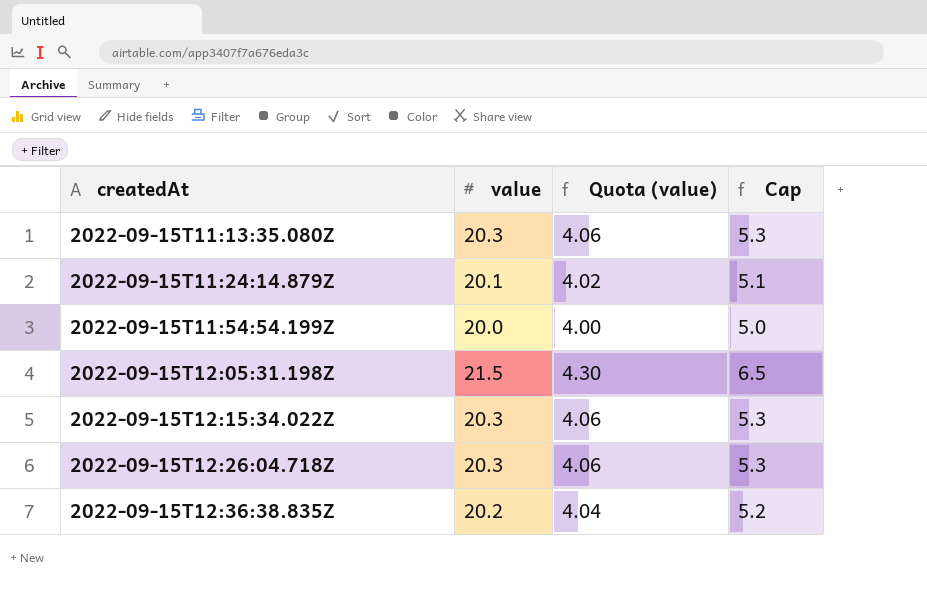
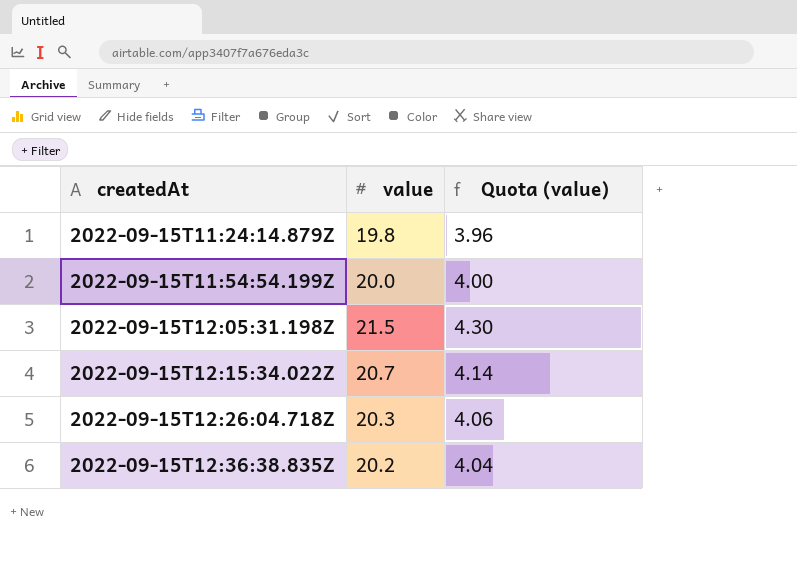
column Cap | formula: [value] - 15 -> none
row 2022-09-15T11:13:35.080Z: 20.3 | 4.06 | 5.3 -> none
2022-09-15T11:24:14.879Z | value: 20.1 -> 19.8
2022-09-15T11:24:14.879Z | Quota (value): 4.02 -> 3.96
2022-09-15T12:15:34.022Z | value: 20.3 -> 20.7
2022-09-15T12:15:34.022Z | Quota (value): 4.06 -> 4.14

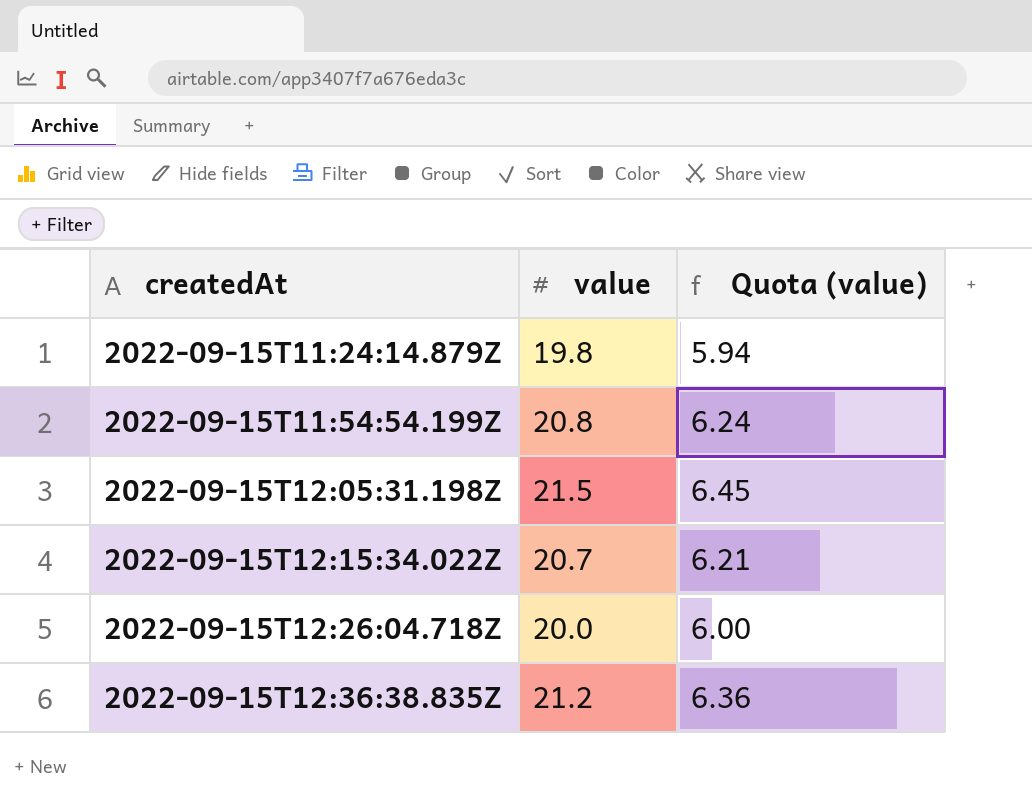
column Quota (value) | formula: [value] * 0.2 -> [value] * 0.3
2022-09-15T11:54:54.199Z | value: 20.0 -> 20.8
2022-09-15T12:26:04.718Z | value: 20.3 -> 20.0
2022-09-15T12:36:38.835Z | value: 20.2 -> 21.2

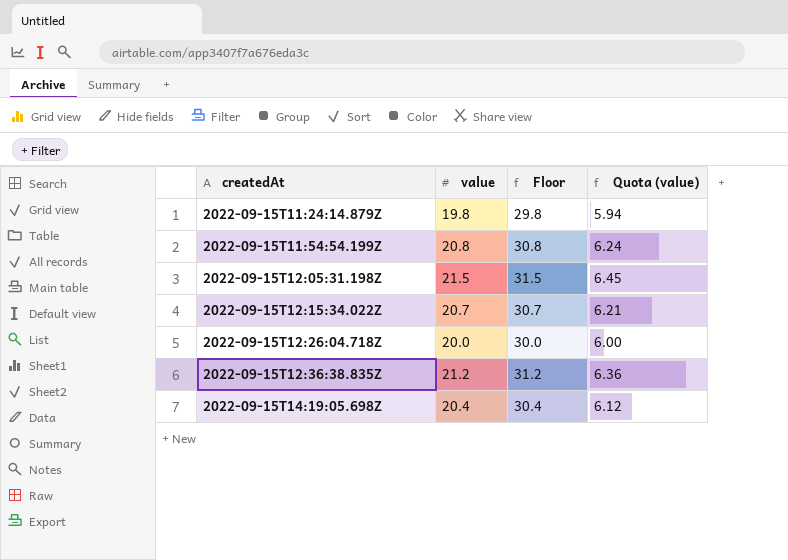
column Floor | formula: none -> [value] + 10
row 2022-09-15T14:19:05.698Z: none -> 20.4 | 30.4 | 6.12

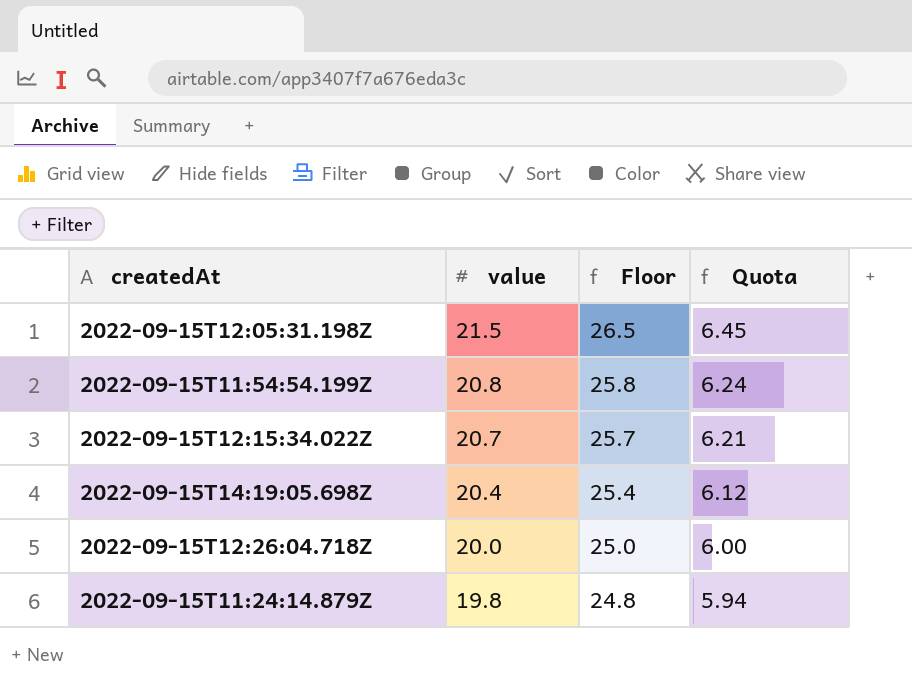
row order: createdAt ascending -> value descending
column Floor | formula: [value] + 10 -> [value] + 5
column name: Quota (value) -> Quota
row 2022-09-15T12:36:38.835Z: 21.2 | 31.2 | 6.36 -> none

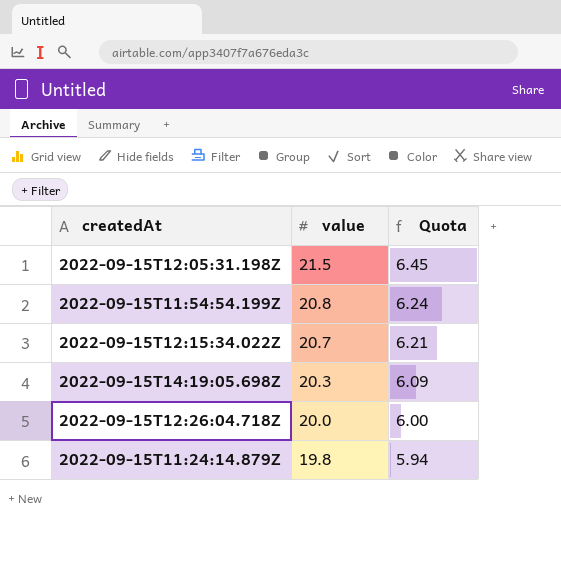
column Floor | formula: [value] + 5 -> none
2022-09-15T14:19:05.698Z | value: 20.4 -> 20.3
2022-09-15T14:19:05.698Z | Quota: 6.12 -> 6.09

